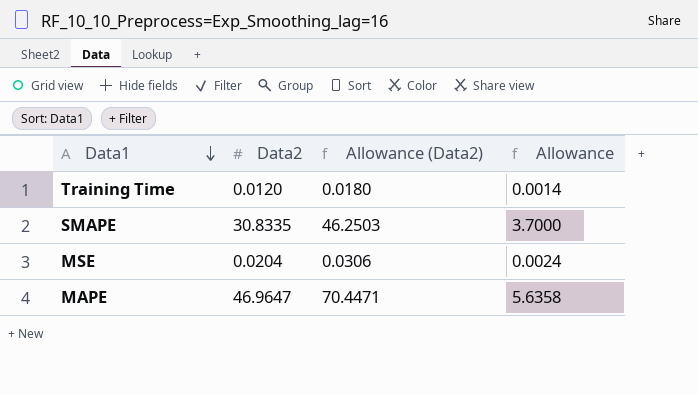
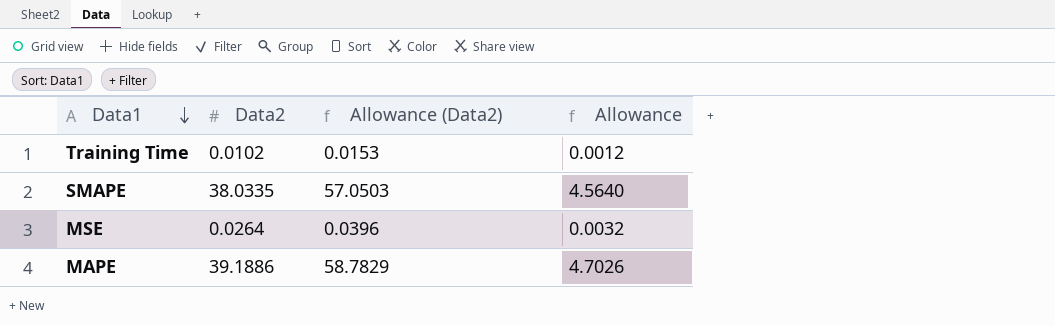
Training Time | Data2: 0.0120 -> 0.0102
Training Time | Allowance (Data2): 0.0180 -> 0.0153
Training Time | Allowance: 0.0014 -> 0.0012
SMAPE | Data2: 30.8335 -> 38.0335
SMAPE | Allowance (Data2): 46.2503 -> 57.0503
SMAPE | Allowance: 3.7000 -> 4.5640
MSE | Data2: 0.0204 -> 0.0264
MSE | Allowance (Data2): 0.0306 -> 0.0396
MSE | Allowance: 0.0024 -> 0.0032
MAPE | Data2: 46.9647 -> 39.1886
MAPE | Allowance (Data2): 70.4471 -> 58.7829
MAPE | Allowance: 5.6358 -> 4.7026

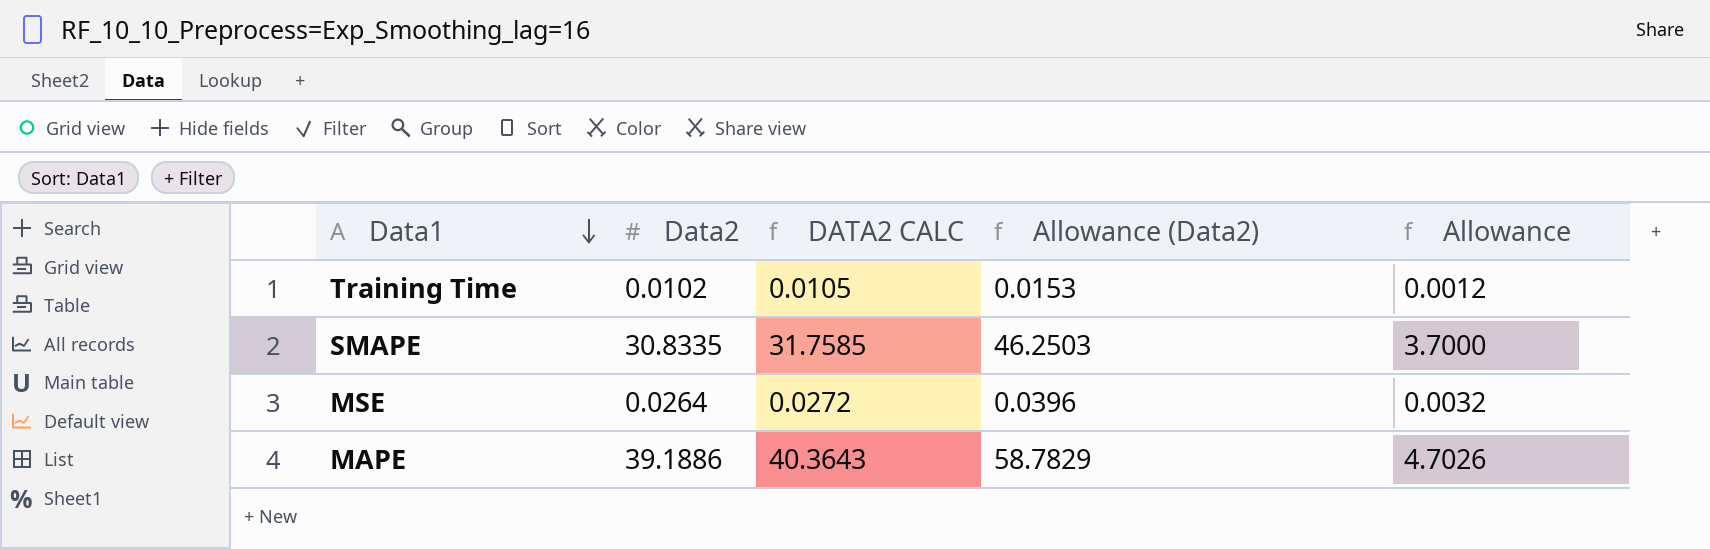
column DATA2 CALC | formula: none -> [Data2] * 1.03
SMAPE | Data2: 38.0335 -> 30.8335
SMAPE | Allowance (Data2): 57.0503 -> 46.2503
SMAPE | Allowance: 4.5640 -> 3.7000

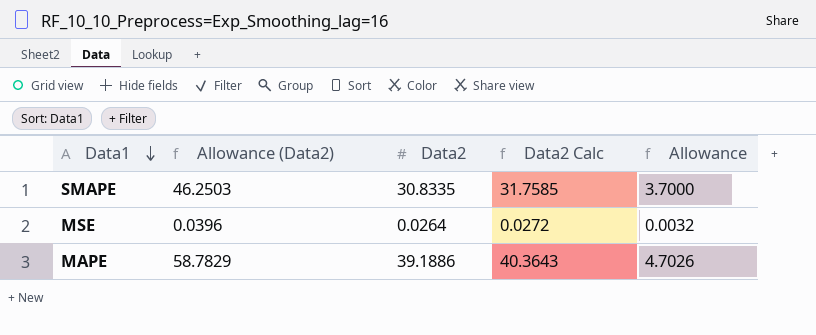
column Allowance (Data2) | position: 4 -> 2
column name: DATA2 CALC -> Data2 Calc
row Training Time: 0.0102 | 0.0105 | 0.0153 | 0.0012 -> none

